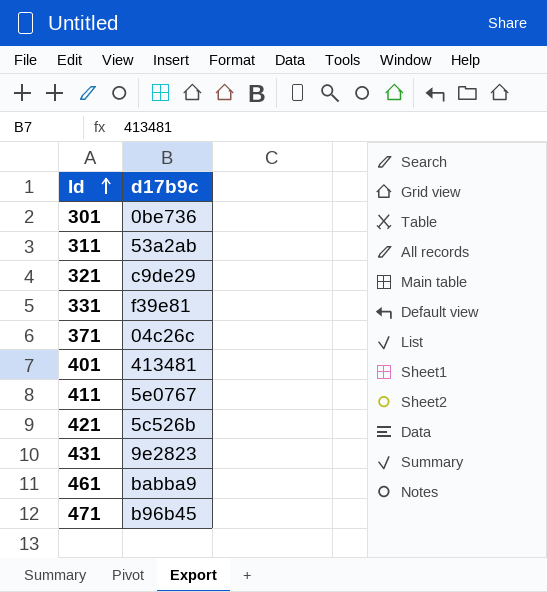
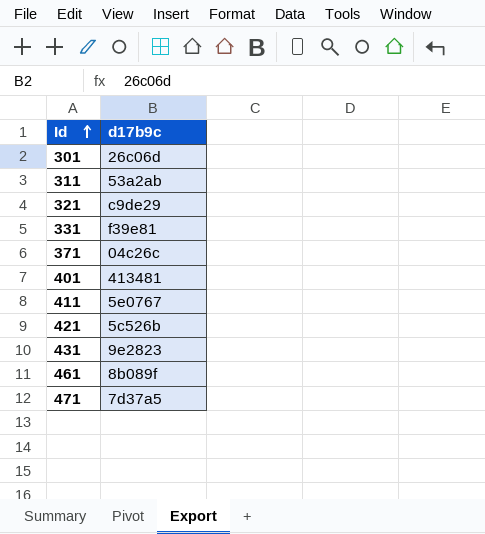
301 | d17b9c: 0be736 -> 26c06d
461 | d17b9c: babba9 -> 8b089f
471 | d17b9c: b96b45 -> 7d37a5

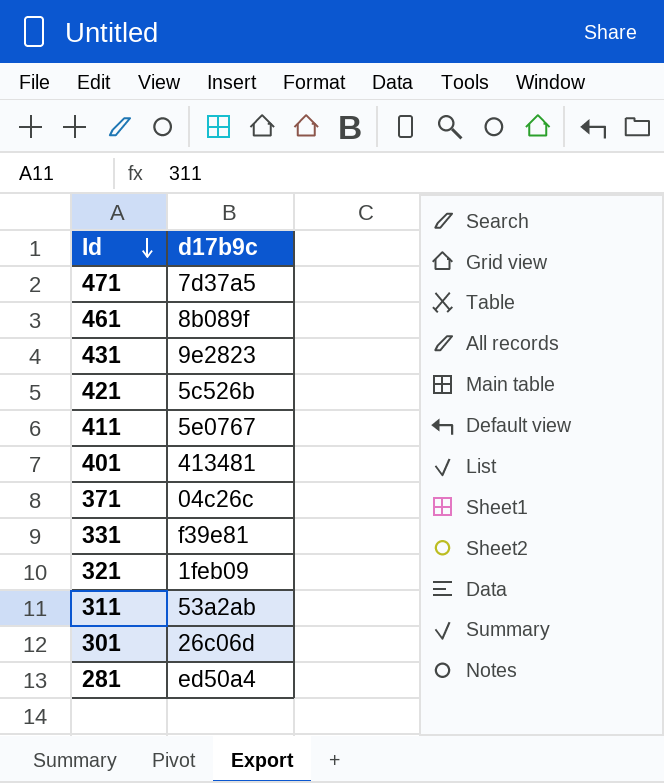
row order: Id ascending -> Id descending
321 | d17b9c: c9de29 -> 1feb09
row 281: none -> ed50a4

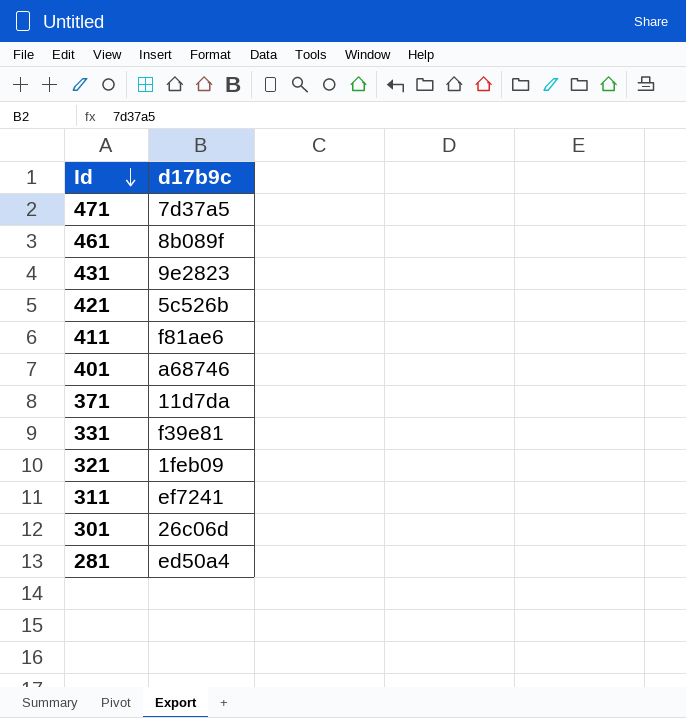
411 | d17b9c: 5e0767 -> f81ae6
401 | d17b9c: 413481 -> a68746
371 | d17b9c: 04c26c -> 11d7da
311 | d17b9c: 53a2ab -> ef7241

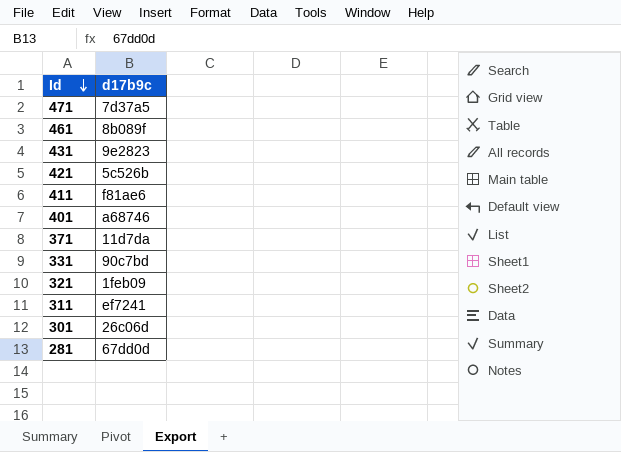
331 | d17b9c: f39e81 -> 90c7bd
281 | d17b9c: ed50a4 -> 67dd0d

